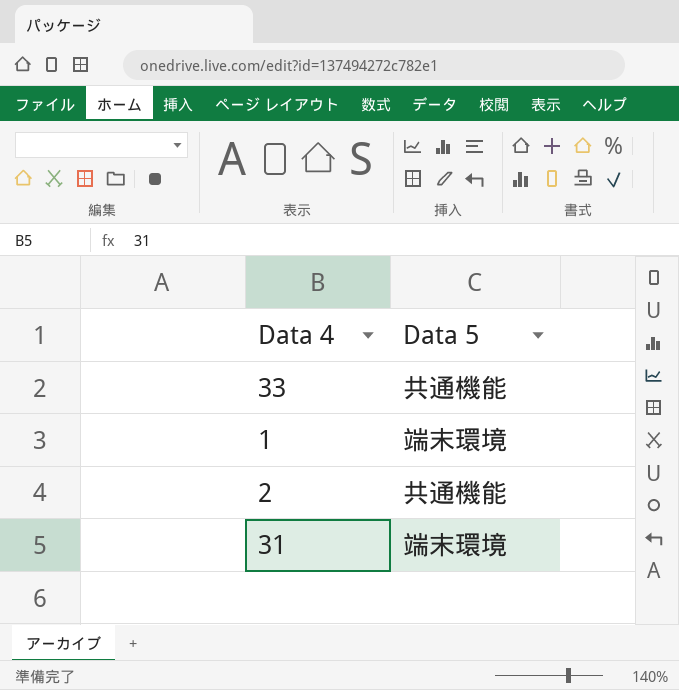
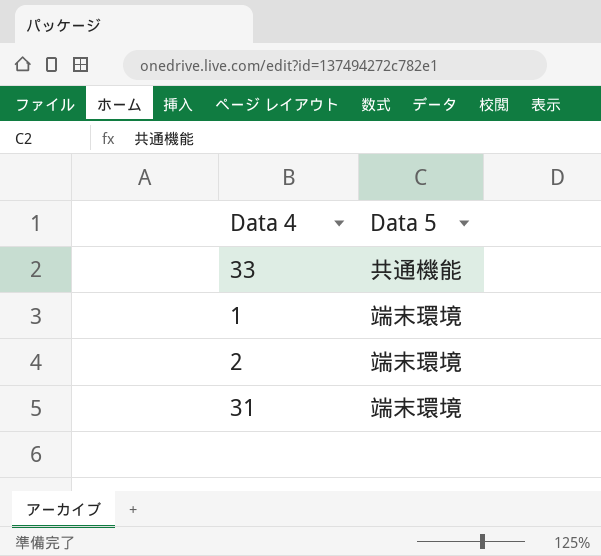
2 | Data 5: 共通機能 -> 端末環境

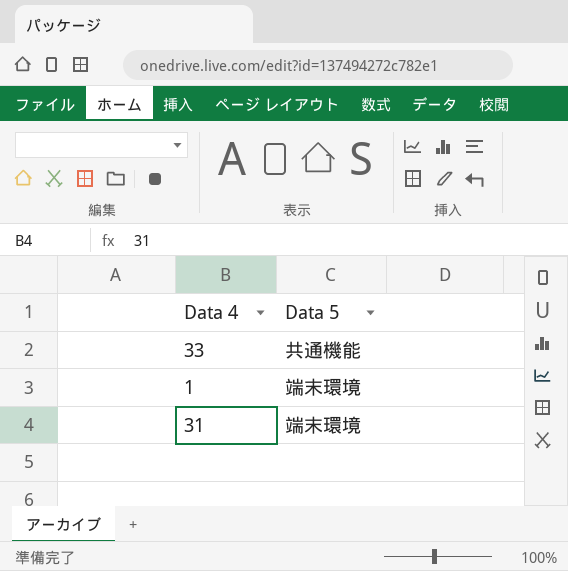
row 2: 端末環境 -> none

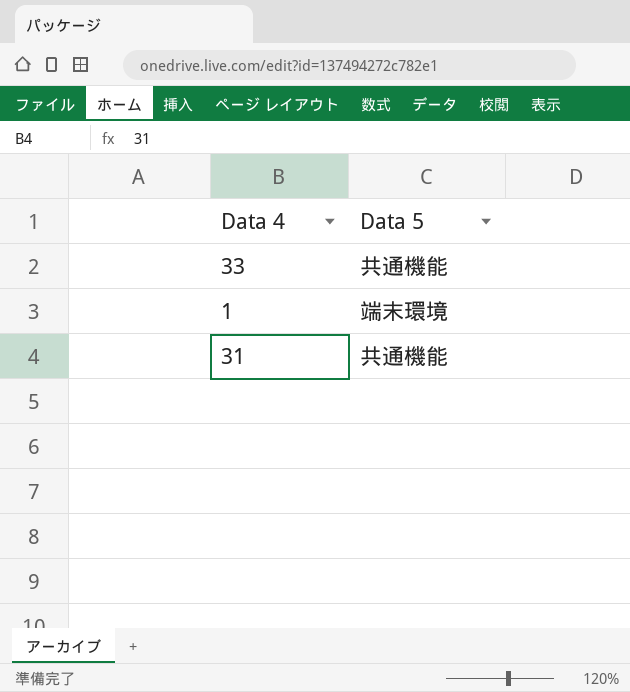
31 | Data 5: 端末環境 -> 共通機能

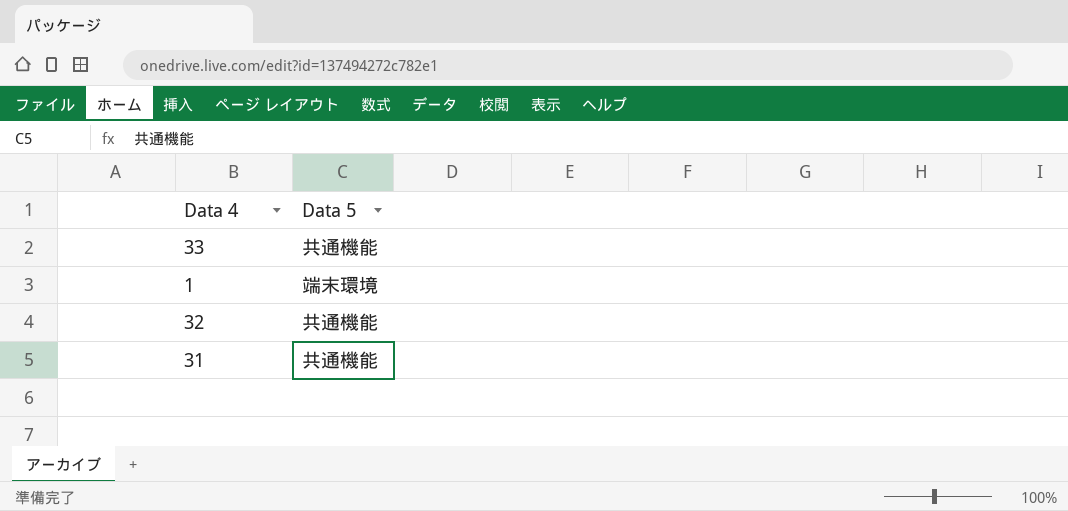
row 32: none -> 共通機能

